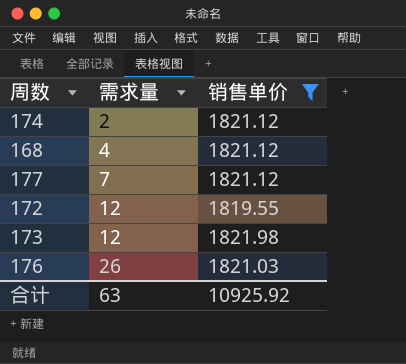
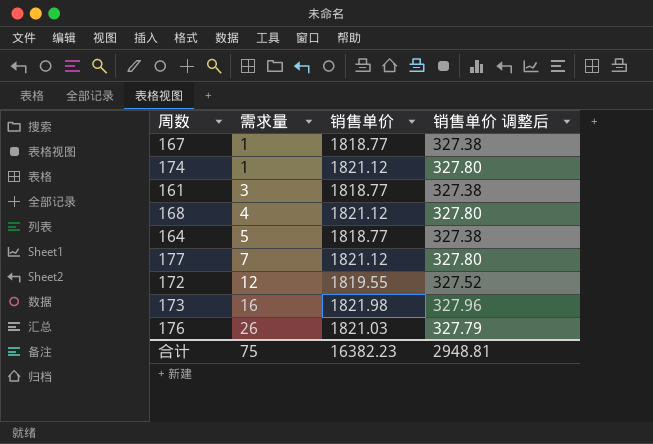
filter: 销售单价 != 1818.77 -> none
column 销售单价 调整后 | formula: none -> [销售单价] * 0.18
174 | 需求量: 2 -> 1
173 | 需求量: 12 -> 16
合计 | 需求量: 63 -> 75
合计 | 销售单价: 10925.92 -> 16382.23

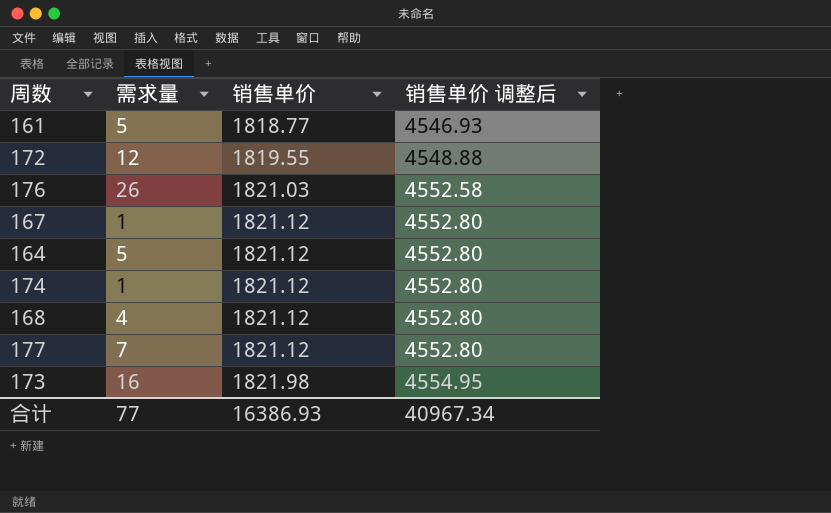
row order: 需求量 ascending -> 销售单价 ascending
column 销售单价 调整后 | formula: [销售单价] * 0.18 -> [销售单价] * 2.5
161 | 需求量: 3 -> 5
167 | 销售单价: 1818.77 -> 1821.12
164 | 销售单价: 1818.77 -> 1821.12
合计 | 需求量: 75 -> 77
合计 | 销售单价: 16382.23 -> 16386.93
合计 | 销售单价 调整后: 2948.81 -> 40967.34

